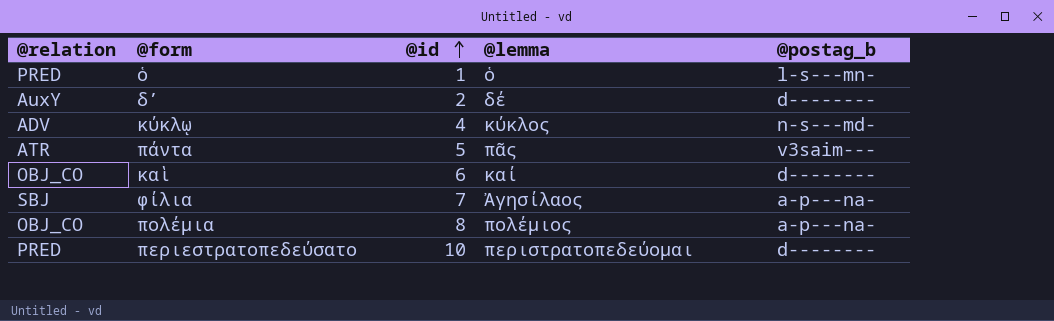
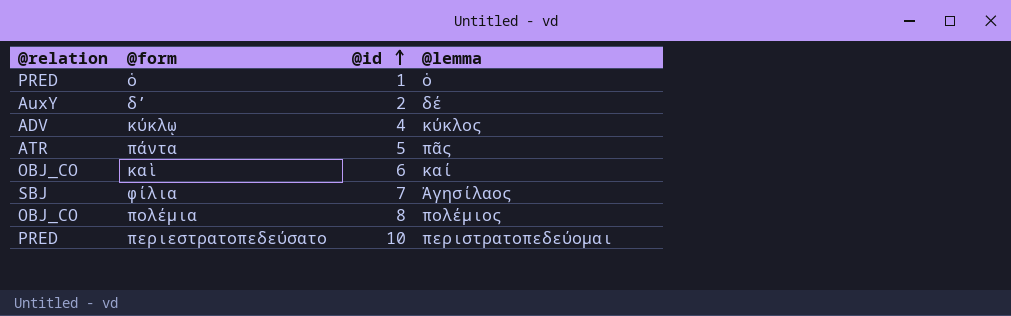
column @postag_b | position: 5 -> none

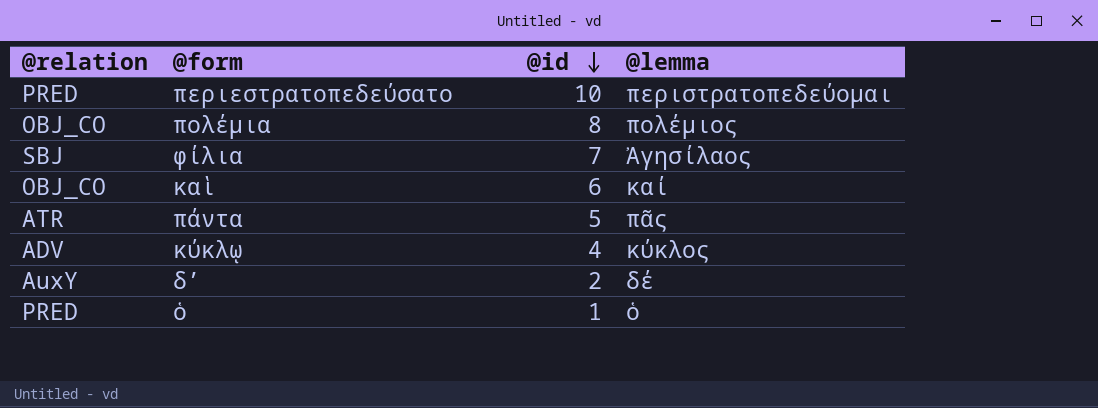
row order: @id ascending -> @id descending

